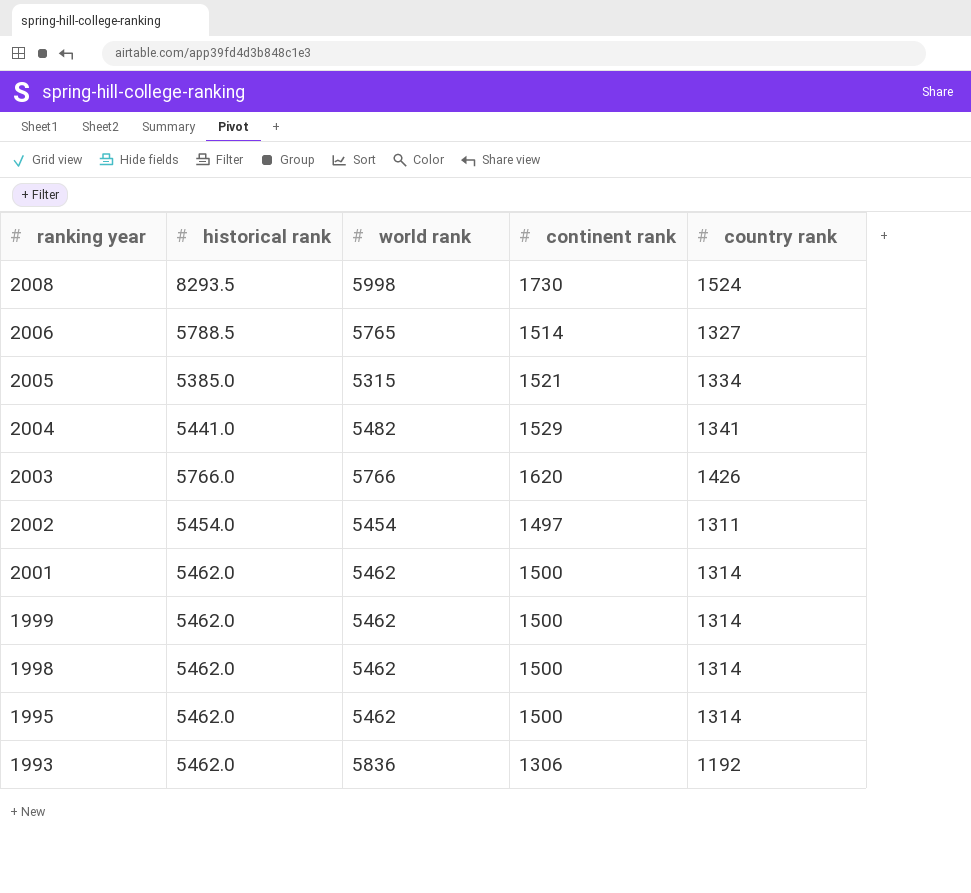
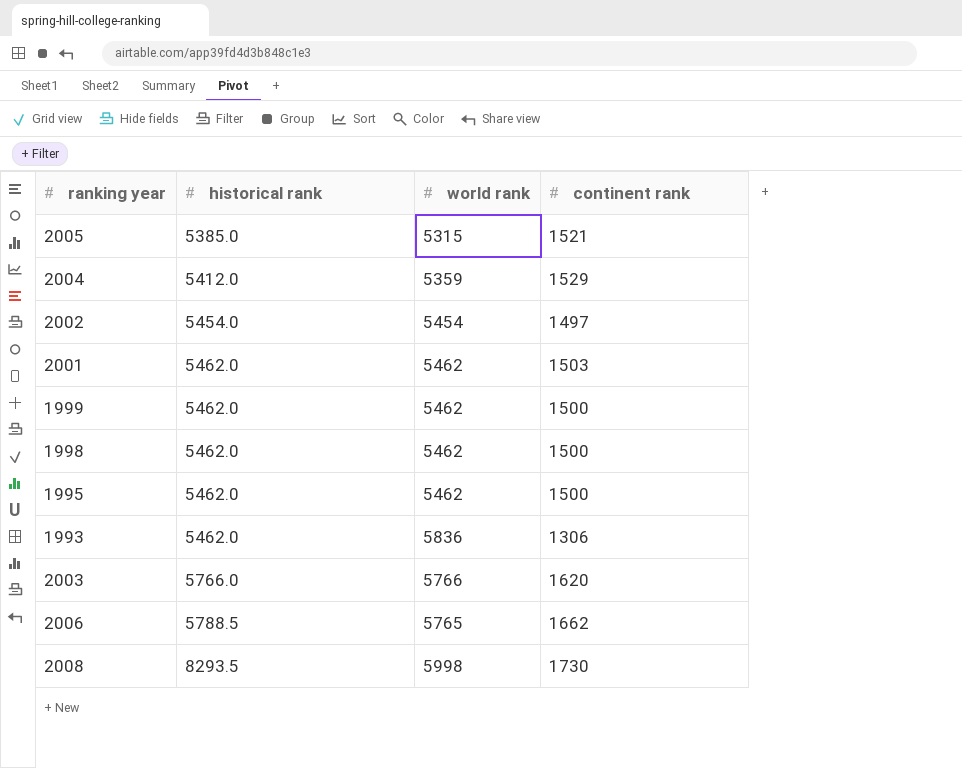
row order: ranking year descending -> historical rank ascending
column country rank | position: 5 -> none
2004 | historical rank: 5441.0 -> 5412.0
2004 | world rank: 5482 -> 5359
2001 | continent rank: 1500 -> 1503
2006 | continent rank: 1514 -> 1662

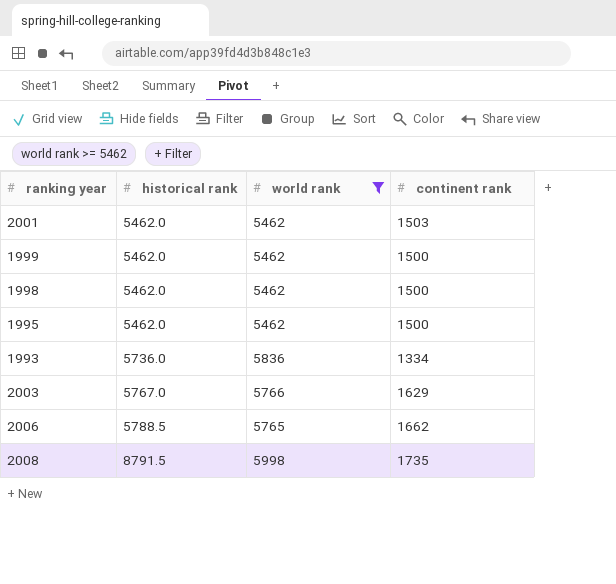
filter: none -> world rank >= 5462
1993 | historical rank: 5462.0 -> 5736.0
1993 | continent rank: 1306 -> 1334
2003 | historical rank: 5766.0 -> 5767.0
2003 | continent rank: 1620 -> 1629
2008 | historical rank: 8293.5 -> 8791.5
2008 | continent rank: 1730 -> 1735

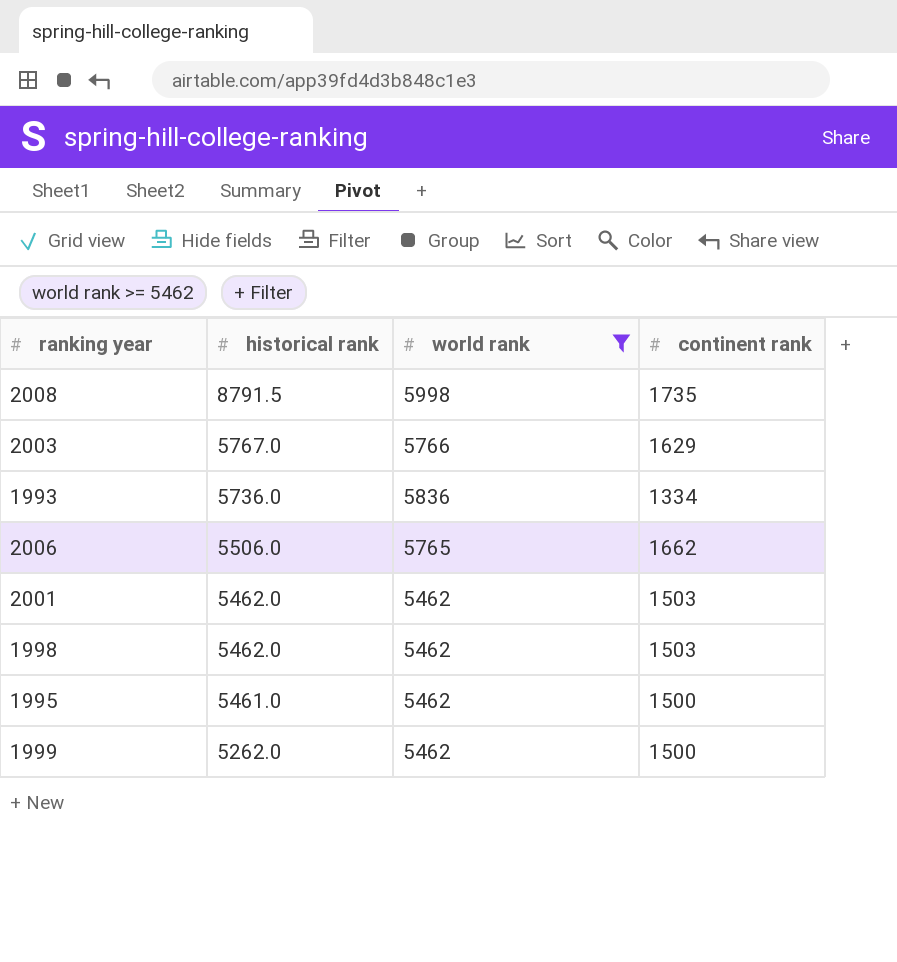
row order: historical rank ascending -> historical rank descending
2006 | historical rank: 5788.5 -> 5506.0
1998 | continent rank: 1500 -> 1503
1995 | historical rank: 5462.0 -> 5461.0
1999 | historical rank: 5462.0 -> 5262.0

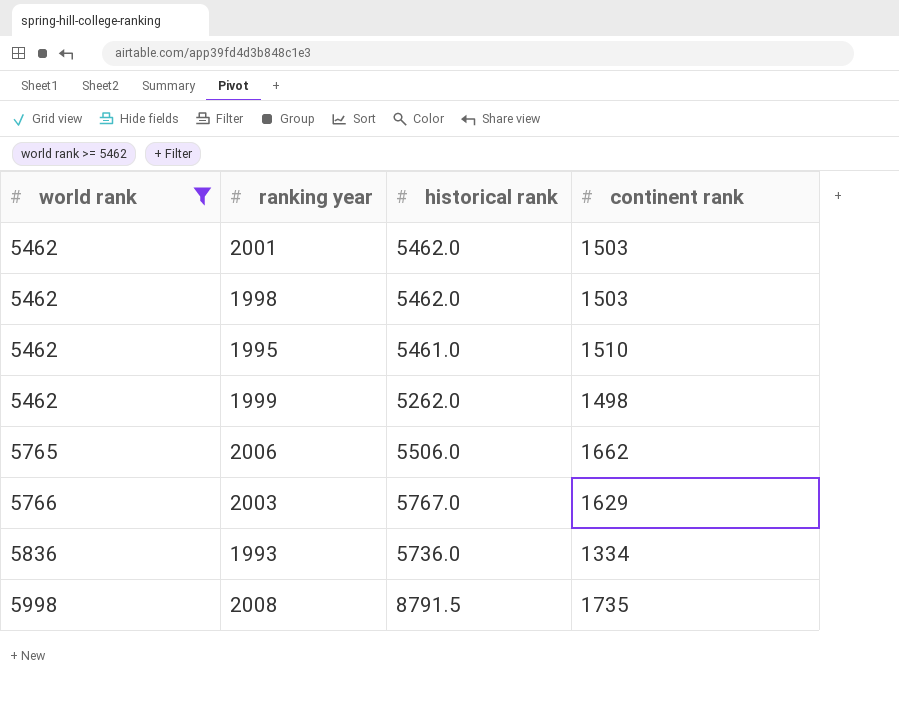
row order: historical rank descending -> world rank ascending
column world rank | position: 3 -> 1
1995 | continent rank: 1500 -> 1510
1999 | continent rank: 1500 -> 1498

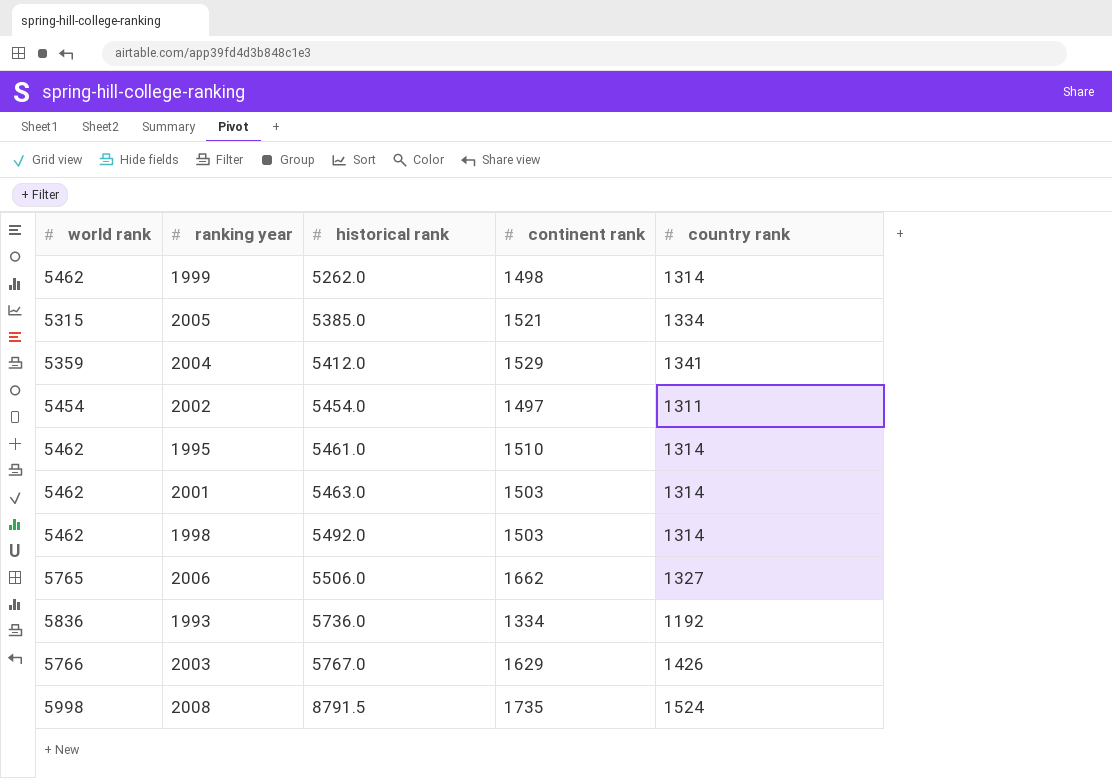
filter: world rank >= 5462 -> none
row order: world rank ascending -> historical rank ascending
column country rank | position: none -> 5
2001 | historical rank: 5462.0 -> 5463.0
1998 | historical rank: 5462.0 -> 5492.0

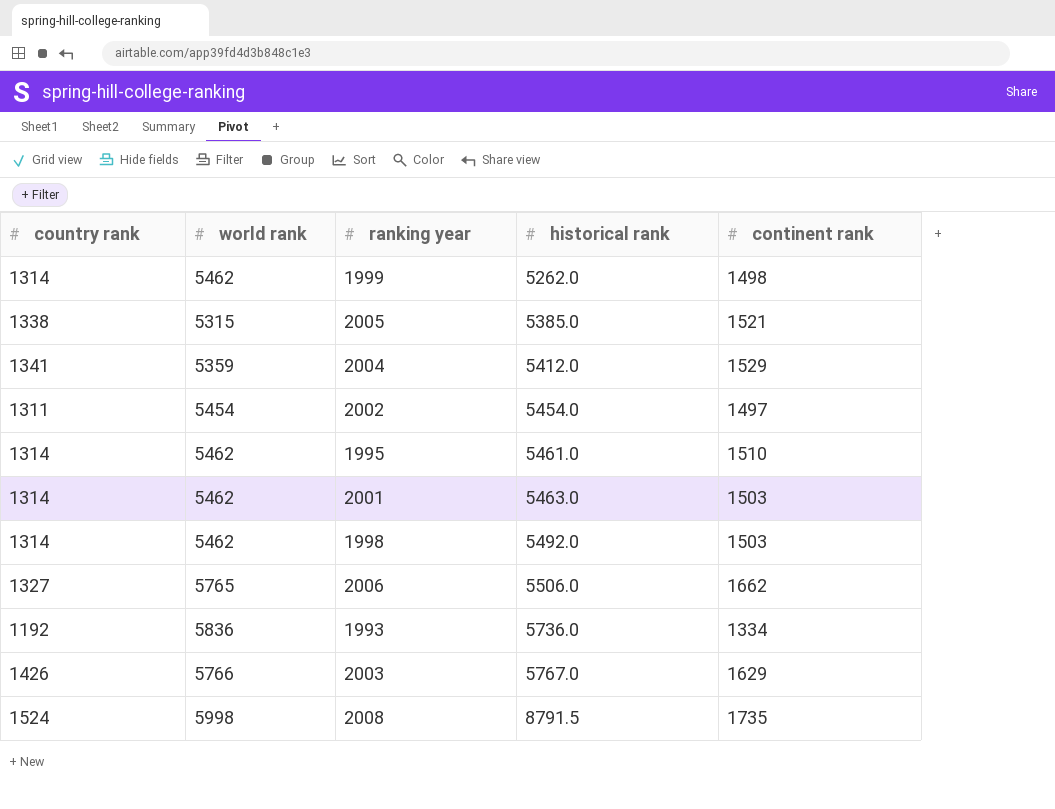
column country rank | position: 5 -> 1
2005 | country rank: 1334 -> 1338

